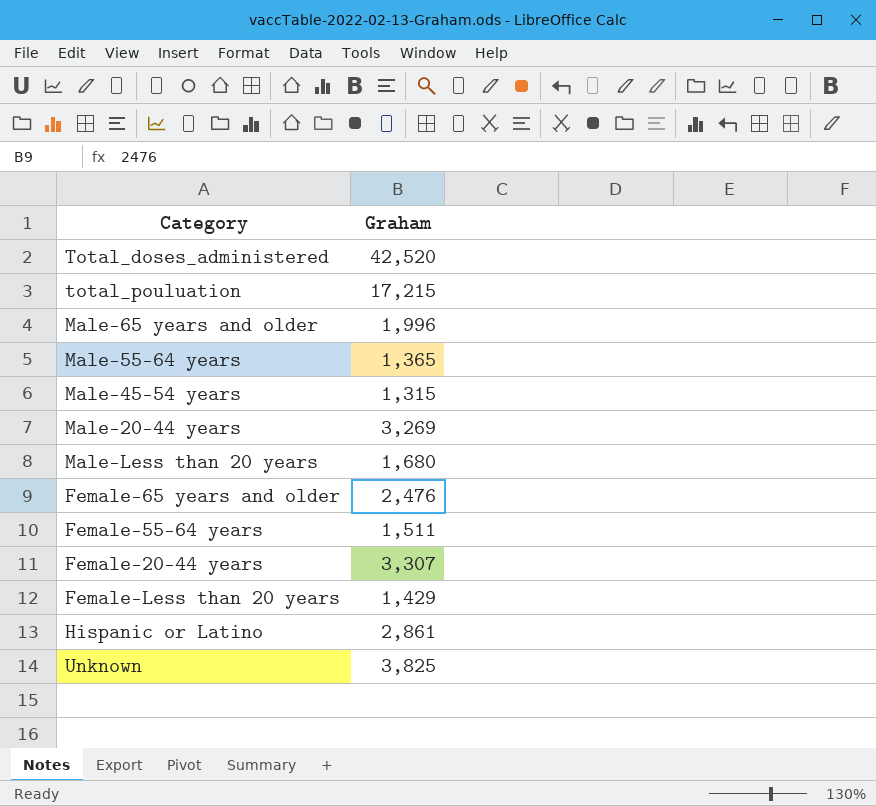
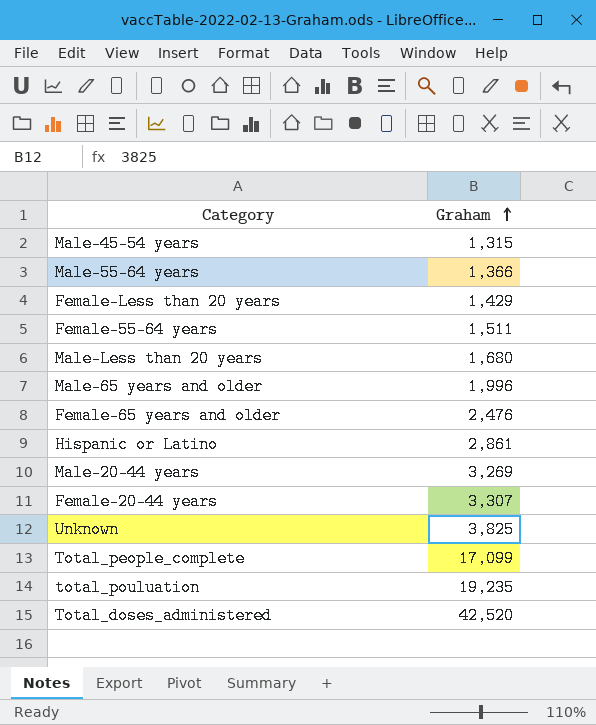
row order: none -> Graham ascending
Male-55-64 years | Graham: 1,365 -> 1,366
row Total_people_complete: none -> 17,099
total_pouluation | Graham: 17,215 -> 19,235

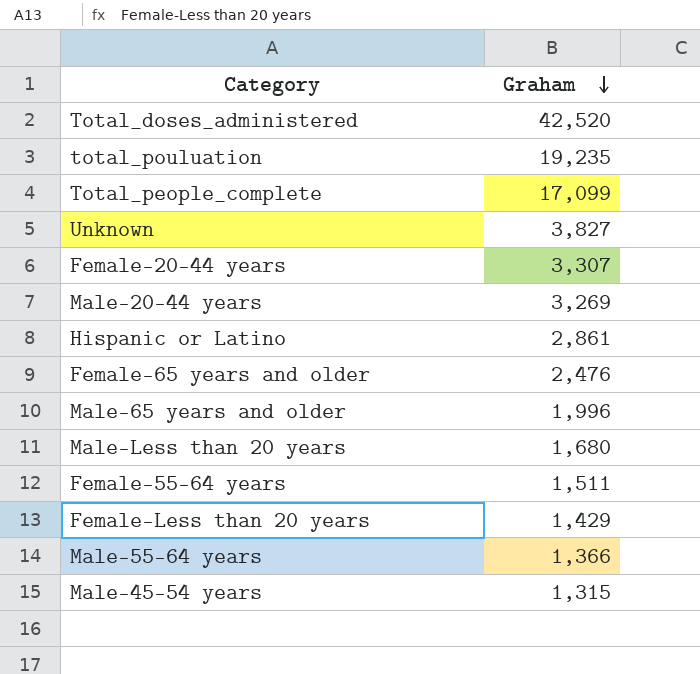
row order: Graham ascending -> Graham descending
Unknown | Graham: 3,825 -> 3,827

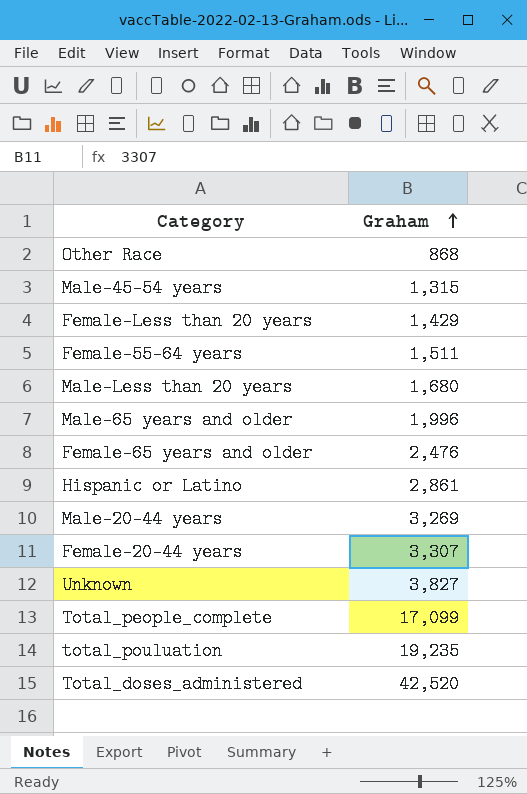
row order: Graham descending -> Graham ascending
row Male-55-64 years: 1,366 -> none
row Other Race: none -> 868

